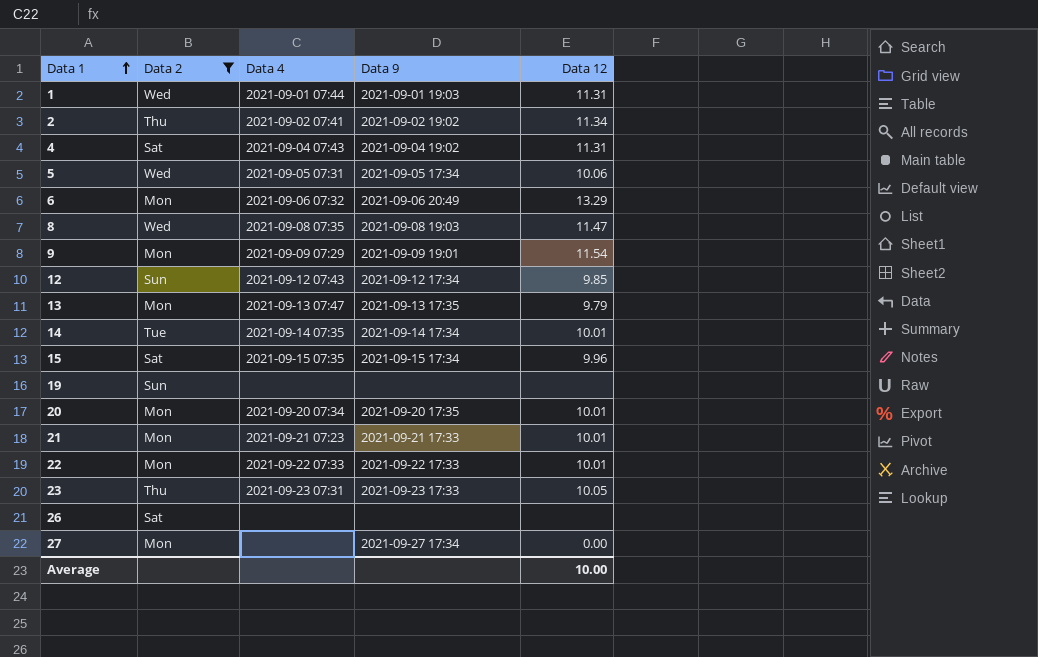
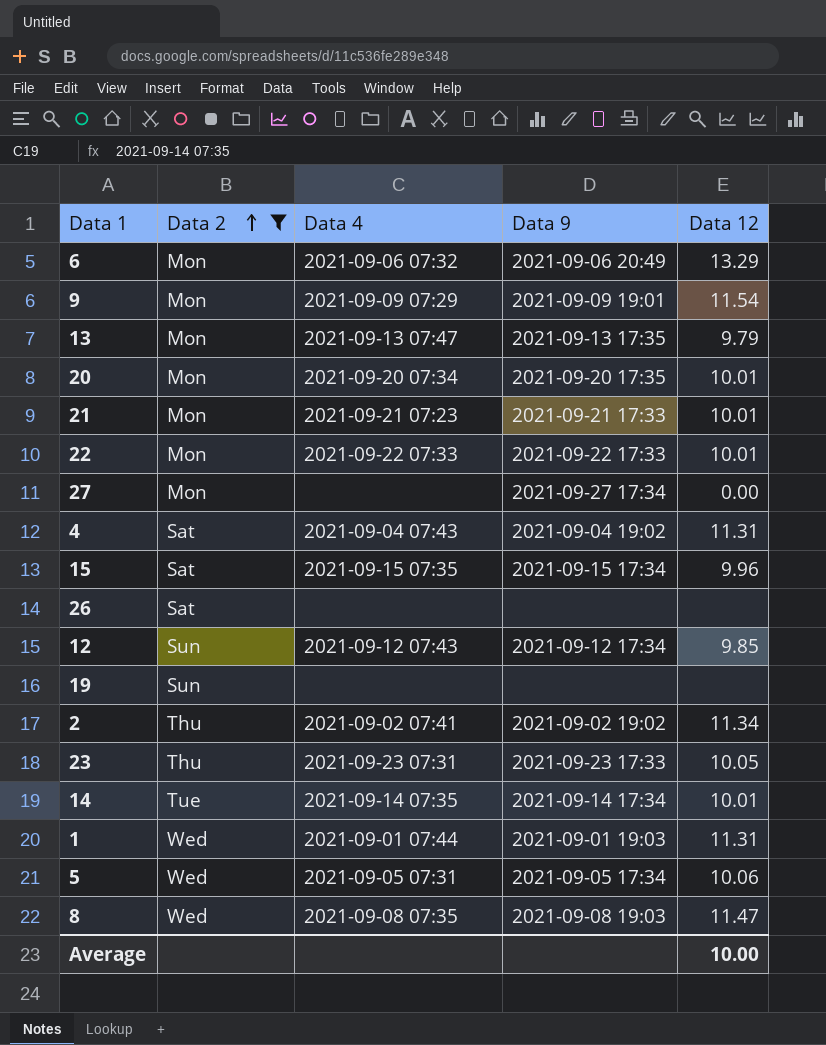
row order: Data 1 ascending -> Data 2 ascending

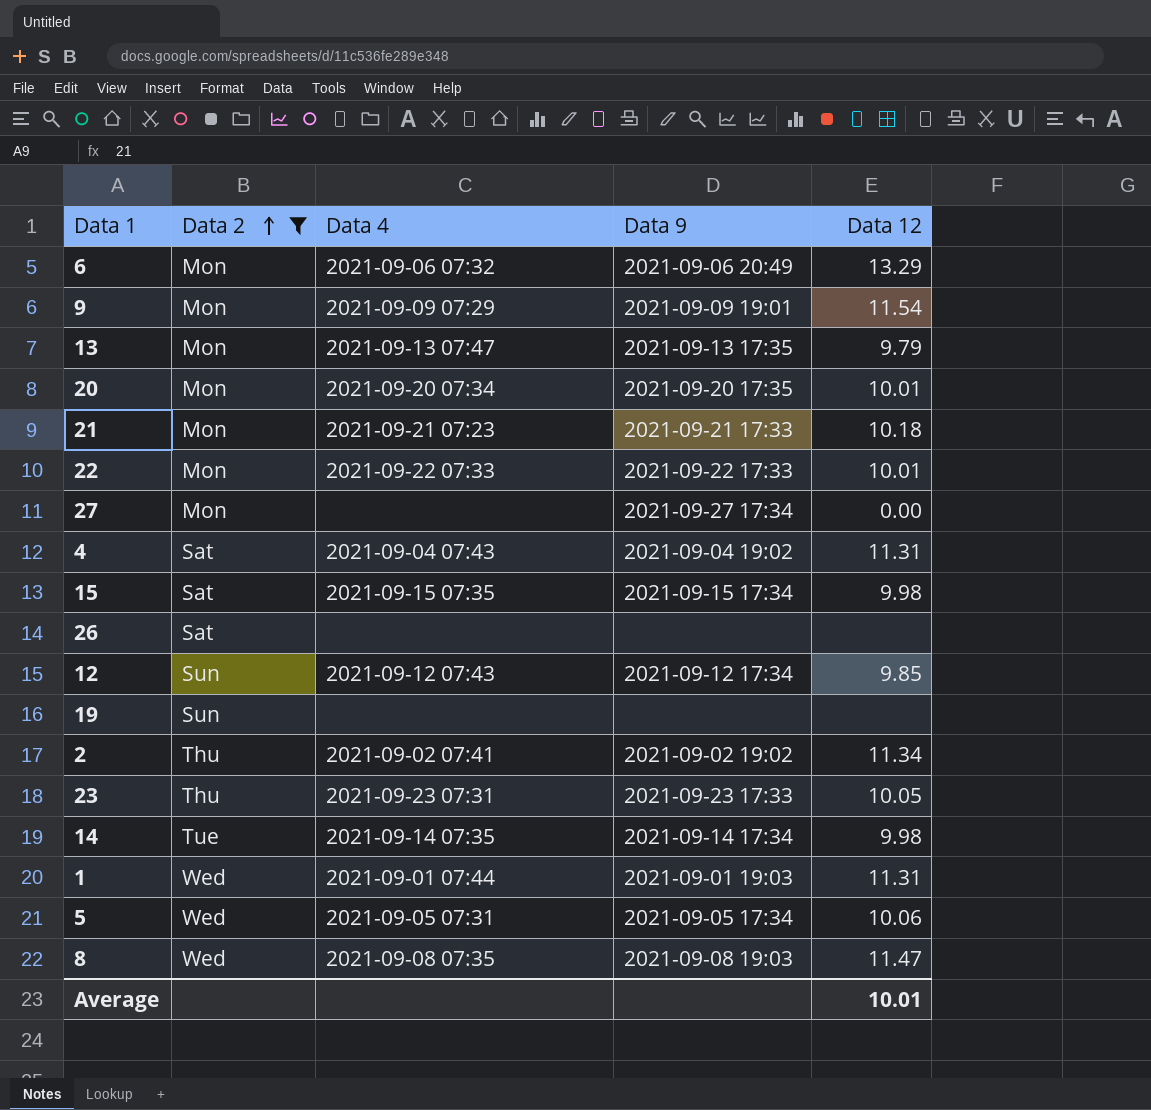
21 | Data 12: 10.01 -> 10.18
15 | Data 12: 9.96 -> 9.98
14 | Data 12: 10.01 -> 9.98
Average | Data 12: 10.00 -> 10.01

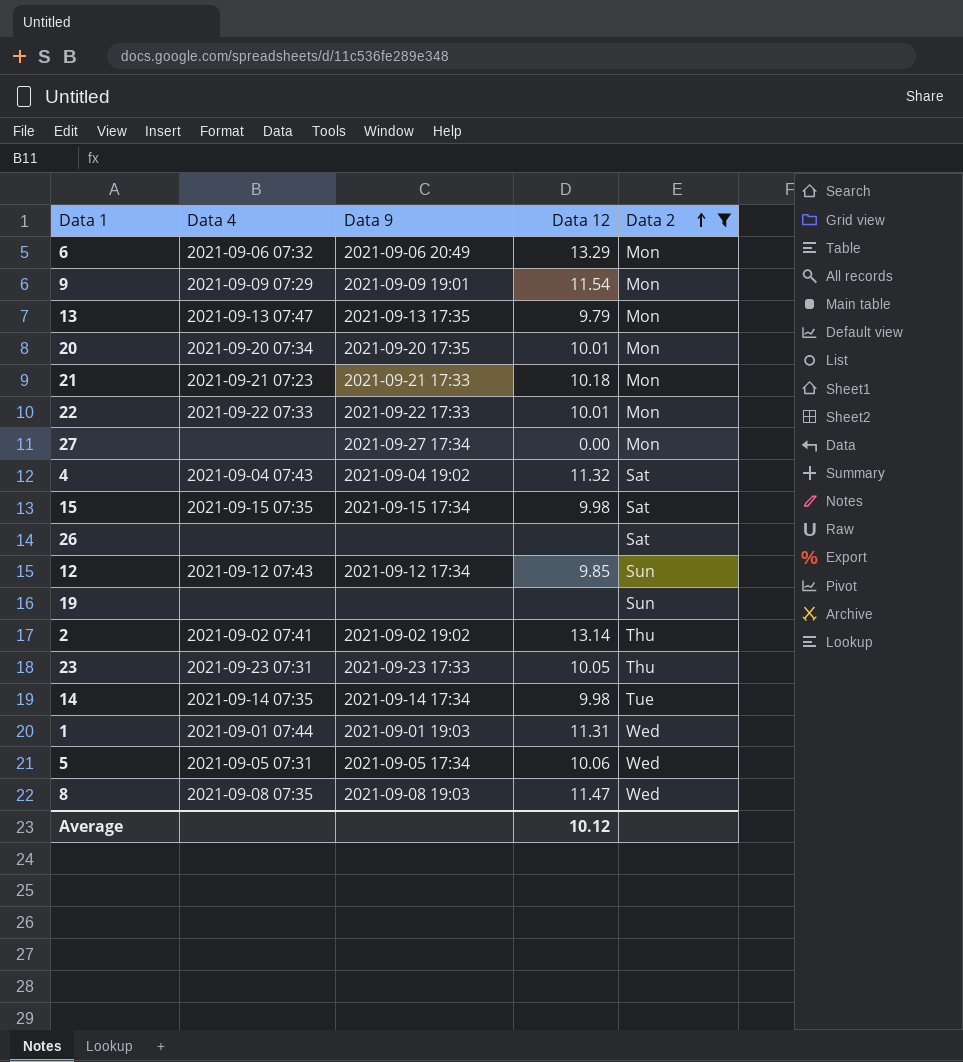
column Data 2 | position: 2 -> 5
4 | Data 12: 11.31 -> 11.32
2 | Data 12: 11.34 -> 13.14
Average | Data 12: 10.01 -> 10.12

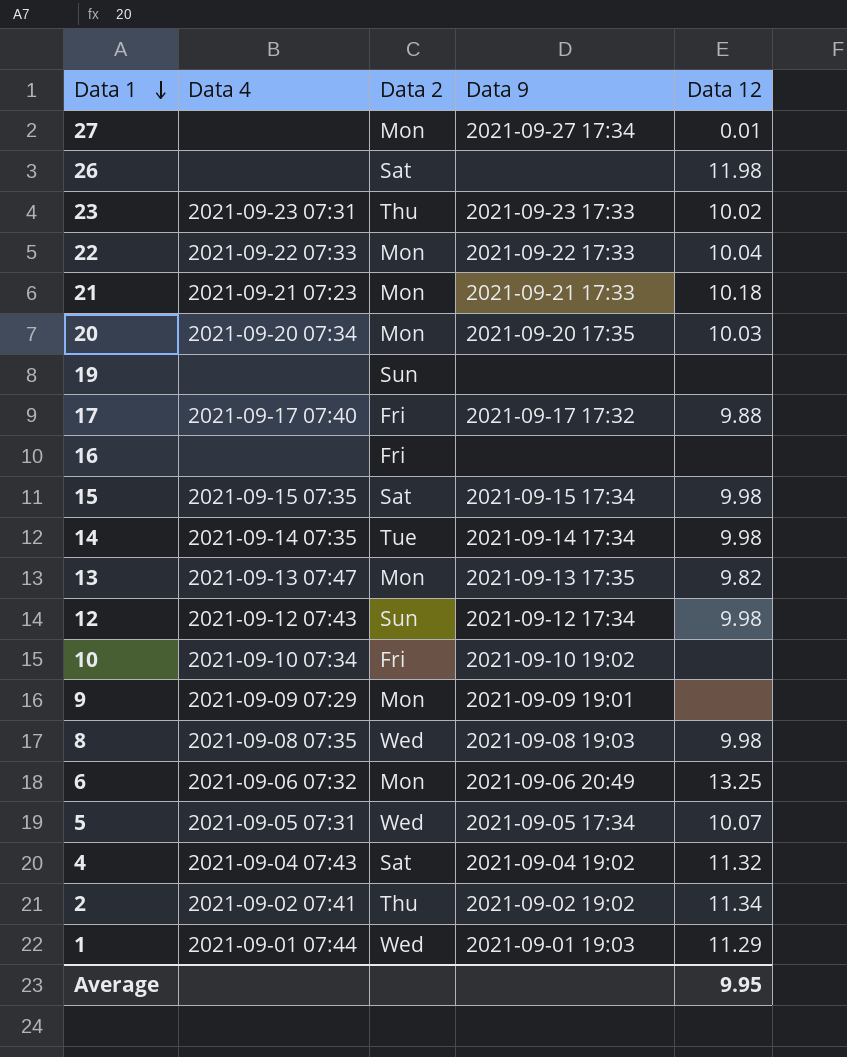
filter: Data 2 != Fri -> none
row order: Data 2 ascending -> Data 1 descending
column Data 2 | position: 5 -> 3
27 | Data 12: 0.00 -> 0.01
26 | Data 12: none -> 11.98
23 | Data 12: 10.05 -> 10.02
22 | Data 12: 10.01 -> 10.04
20 | Data 12: 10.01 -> 10.03
13 | Data 12: 9.79 -> 9.82
12 | Data 12: 9.85 -> 9.98
9 | Data 12: 11.54 -> none
8 | Data 12: 11.47 -> 9.98
6 | Data 12: 13.29 -> 13.25
5 | Data 12: 10.06 -> 10.07
2 | Data 12: 13.14 -> 11.34
1 | Data 12: 11.31 -> 11.29
Average | Data 12: 10.12 -> 9.95

